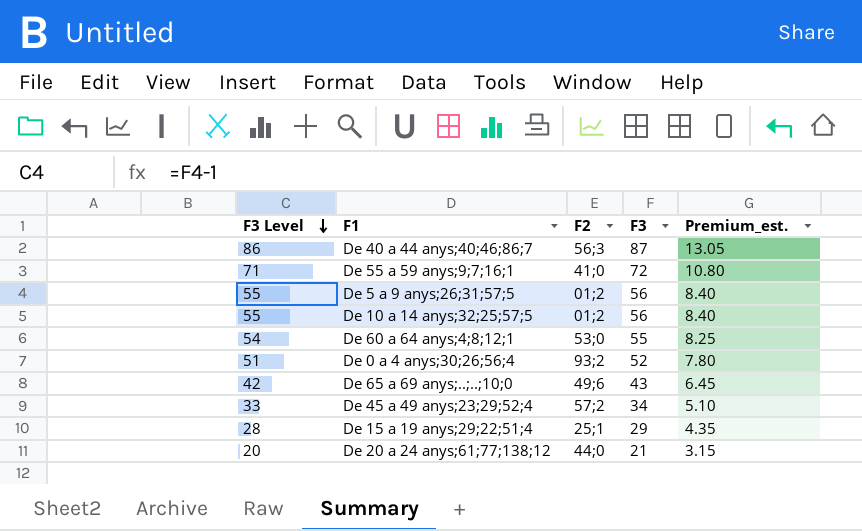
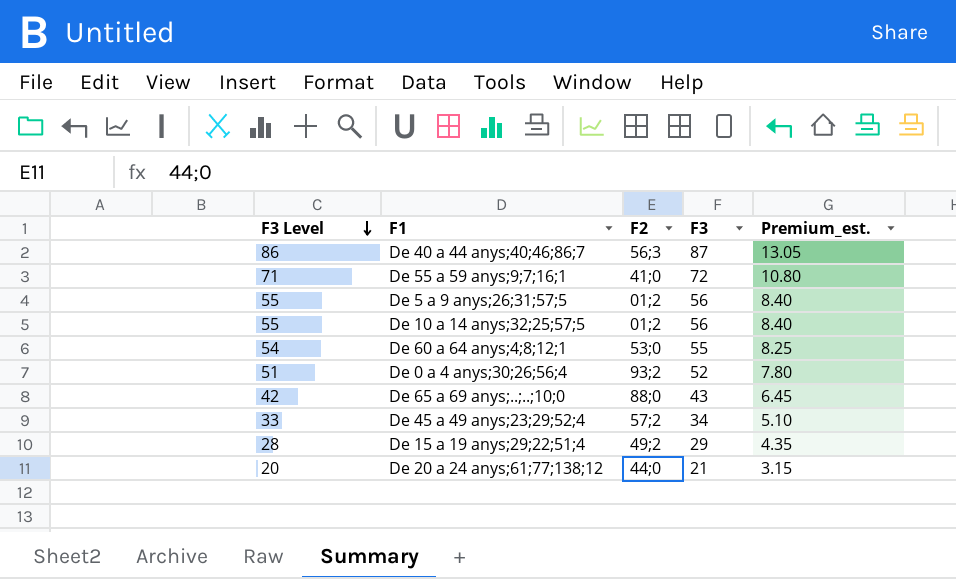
De 65 a 69 anys;..;..;10;0 | F2: 49;6 -> 88;0
De 15 a 19 anys;29;22;51;4 | F2: 25;1 -> 49;2

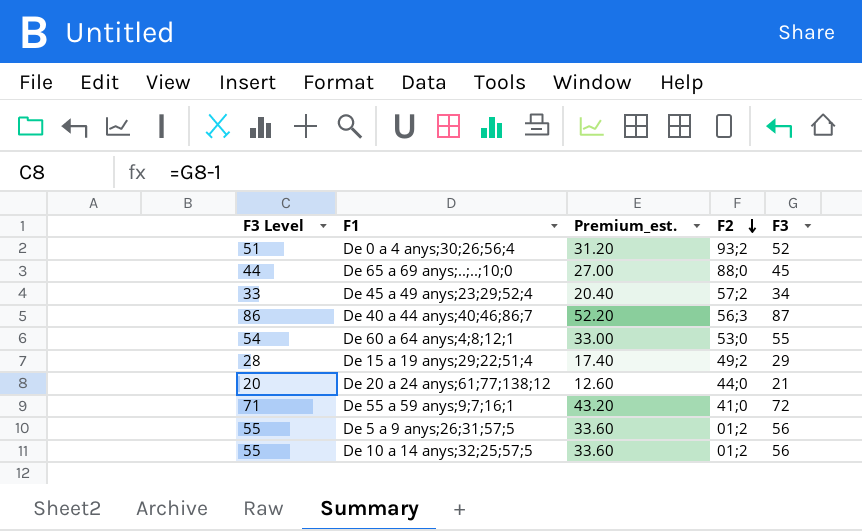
row order: F3 Level descending -> F2 descending
column Premium_est. | formula: [F3] * 0.15 -> [F3] * 0.6
column Premium_est. | position: 5 -> 3
De 65 a 69 anys;..;..;10;0 | F3 Level: 42 -> 44
De 65 a 69 anys;..;..;10;0 | F3: 43 -> 45

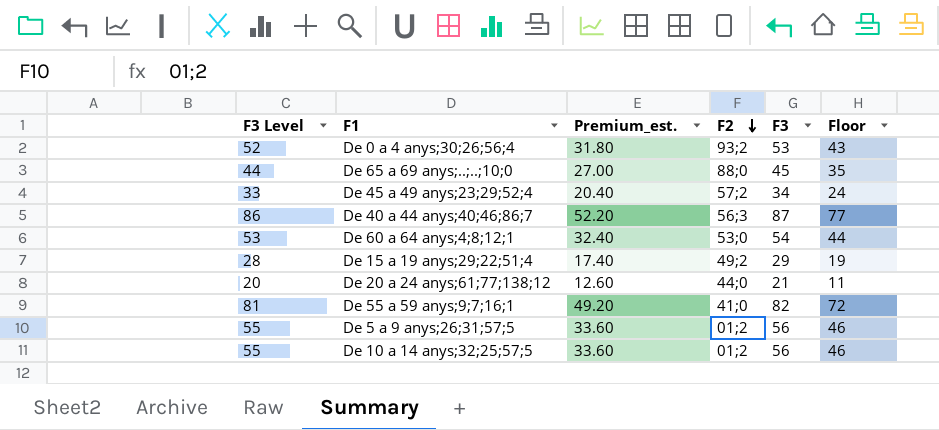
column Floor | formula: none -> [F3] - 10
De 0 a 4 anys;30;26;56;4 | F3 Level: 51 -> 52
De 0 a 4 anys;30;26;56;4 | Premium_est.: 31.20 -> 31.80
De 0 a 4 anys;30;26;56;4 | F3: 52 -> 53
De 60 a 64 anys;4;8;12;1 | F3 Level: 54 -> 53
De 60 a 64 anys;4;8;12;1 | Premium_est.: 33.00 -> 32.40
De 60 a 64 anys;4;8;12;1 | F3: 55 -> 54
De 55 a 59 anys;9;7;16;1 | F3 Level: 71 -> 81
De 55 a 59 anys;9;7;16;1 | Premium_est.: 43.20 -> 49.20
De 55 a 59 anys;9;7;16;1 | F3: 72 -> 82

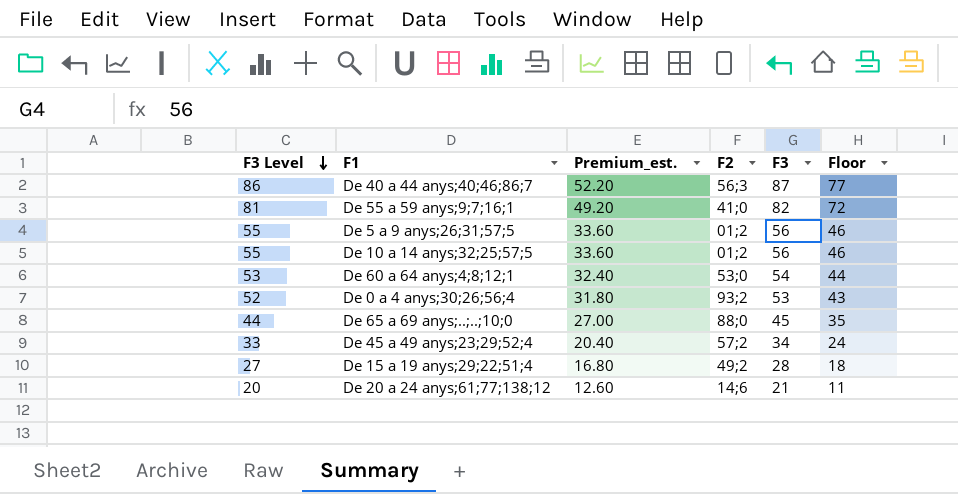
row order: F2 descending -> F3 Level descending
De 15 a 19 anys;29;22;51;4 | F3 Level: 28 -> 27
De 15 a 19 anys;29;22;51;4 | Premium_est.: 17.40 -> 16.80
De 15 a 19 anys;29;22;51;4 | F3: 29 -> 28
De 15 a 19 anys;29;22;51;4 | Floor: 19 -> 18
De 20 a 24 anys;61;77;138;12 | F2: 44;0 -> 14;6

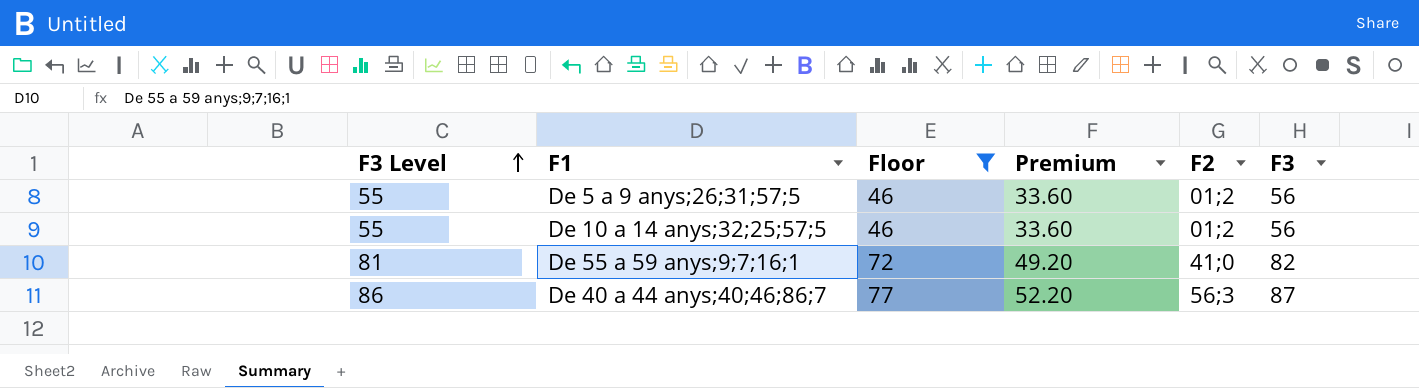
filter: none -> Floor >= 46
row order: F3 Level descending -> F3 Level ascending
column Floor | position: 6 -> 3
column name: Premium_est. -> Premium

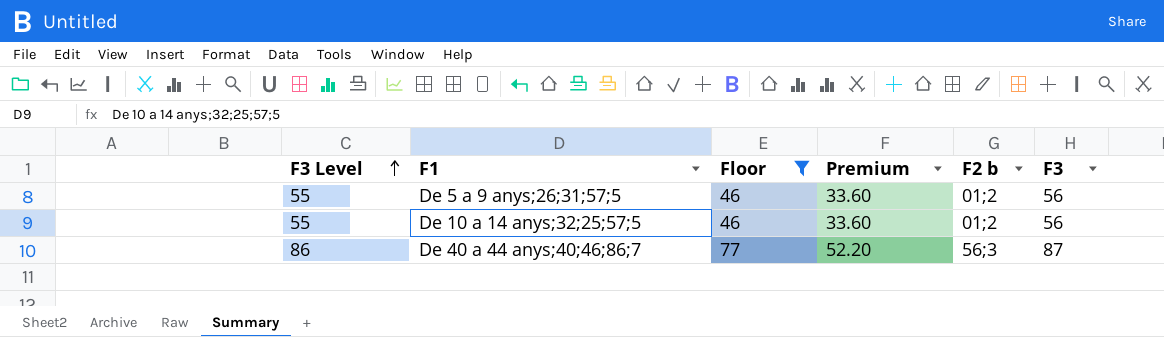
column name: F2 -> F2 b
row De 55 a 59 anys;9;7;16;1: 81 | 72 | 49.20 | 41;0 | 82 -> none

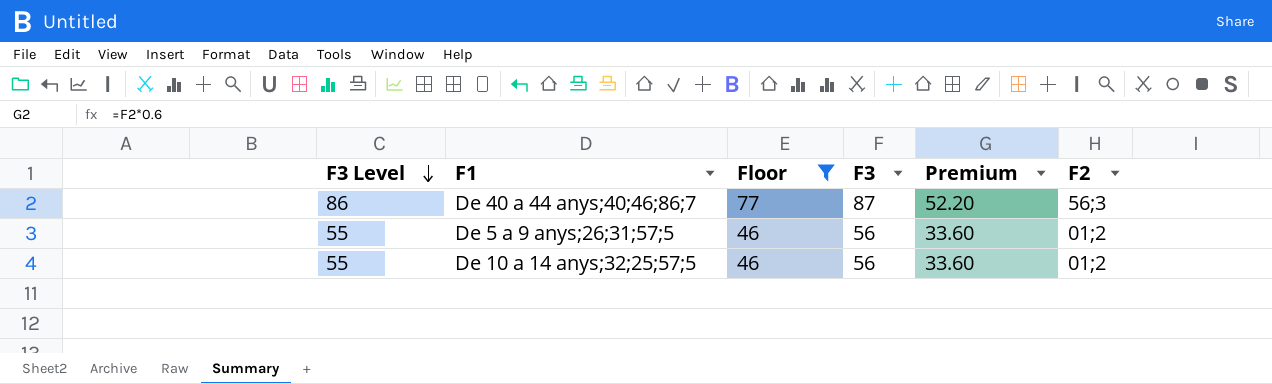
row order: F3 Level ascending -> F3 Level descending
column F3 | position: 6 -> 4
column name: F2 b -> F2

